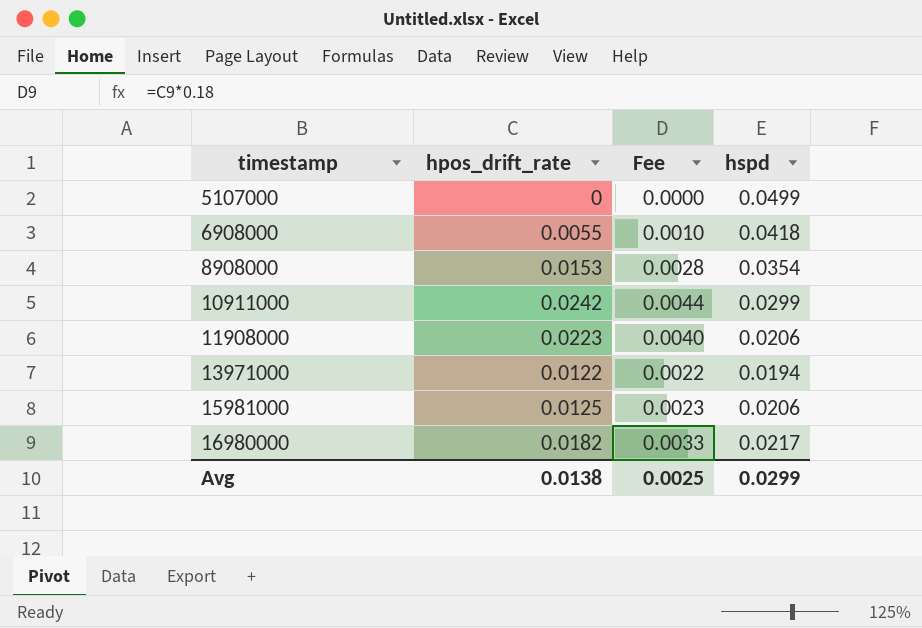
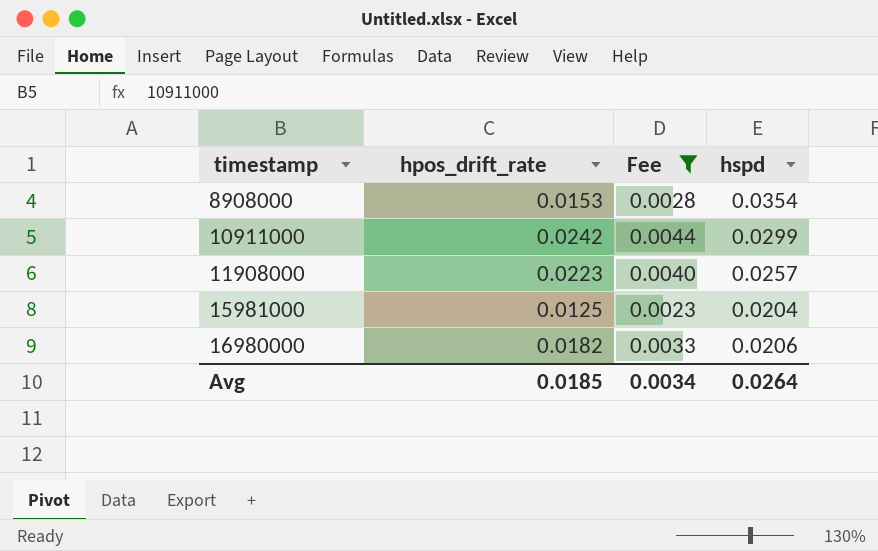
filter: none -> Fee >= 0.0023
11908000 | hspd: 0.0206 -> 0.0257
15981000 | hspd: 0.0206 -> 0.0204
16980000 | hspd: 0.0217 -> 0.0206
Avg | hpos_drift_rate: 0.0138 -> 0.0185
Avg | Fee: 0.0025 -> 0.0034
Avg | hspd: 0.0299 -> 0.0264

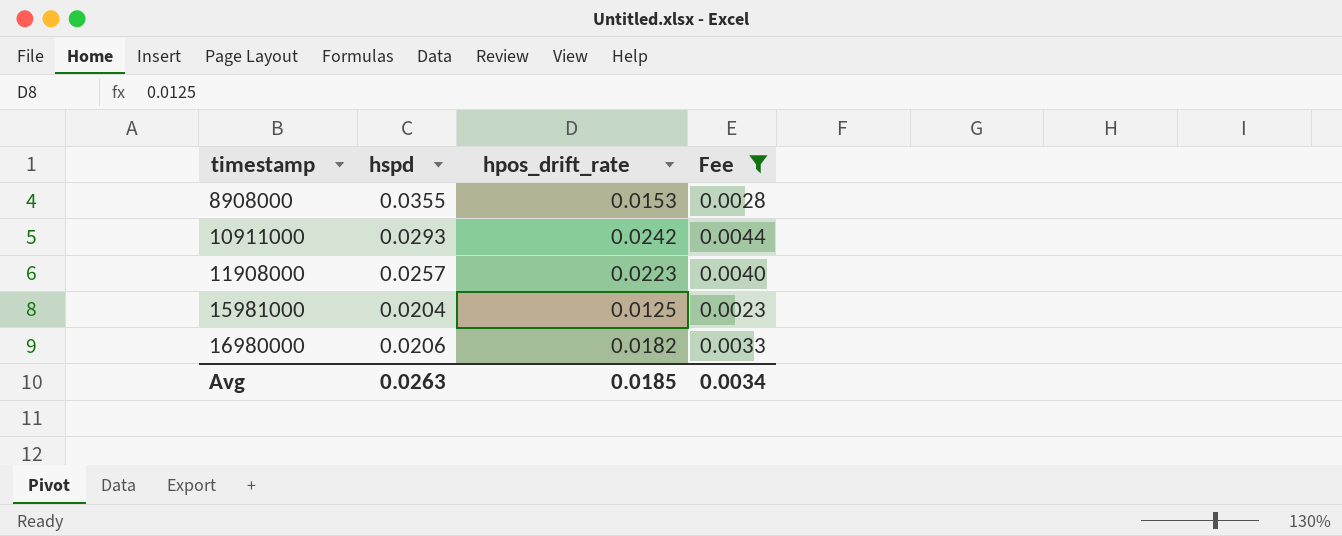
column hspd | position: 4 -> 2
8908000 | hspd: 0.0354 -> 0.0355
10911000 | hspd: 0.0299 -> 0.0293
Avg | hspd: 0.0264 -> 0.0263

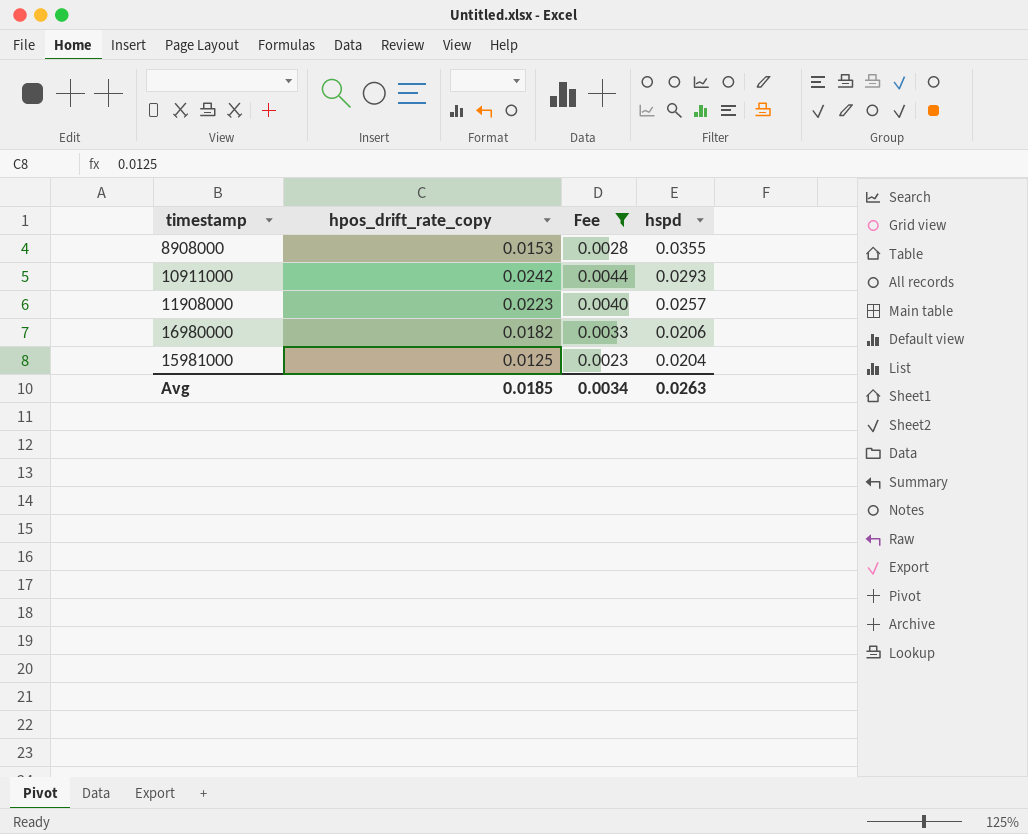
row order: timestamp ascending -> hspd descending
column name: hpos_drift_rate -> hpos_drift_rate_copy
column hspd | position: 2 -> 4

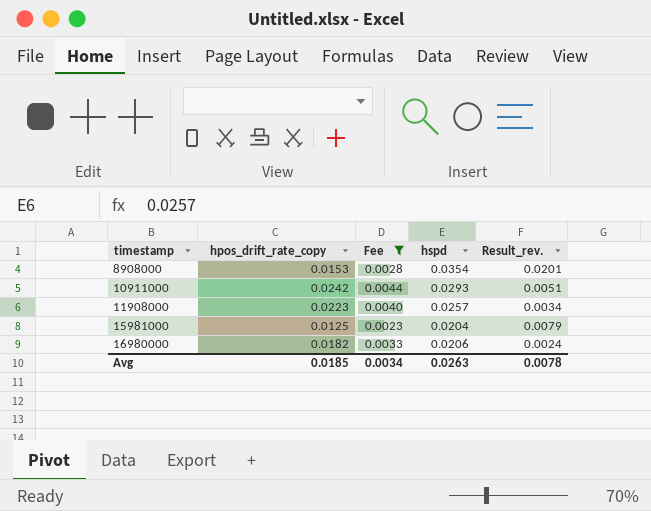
row order: hspd descending -> timestamp ascending
column Result_rev. | formula: none -> [hspd] - [hpos_drift_rate_copy]
8908000 | hspd: 0.0355 -> 0.0354

